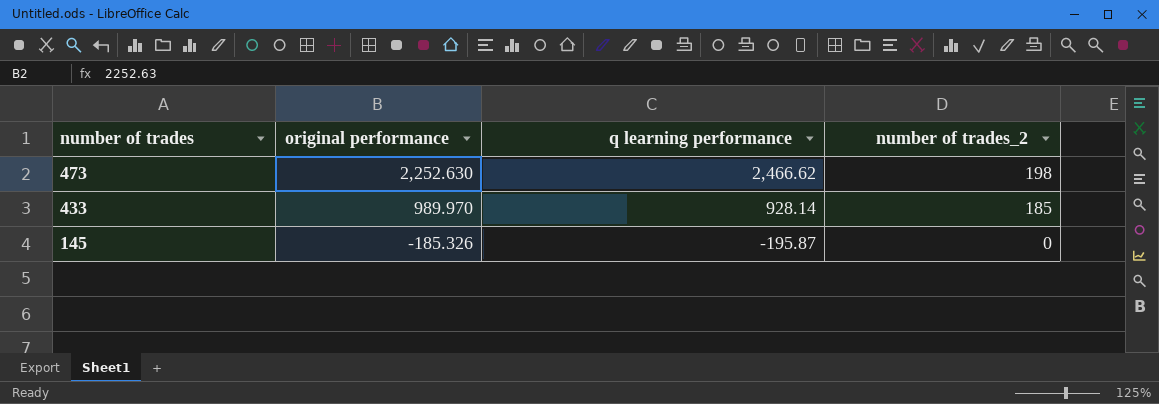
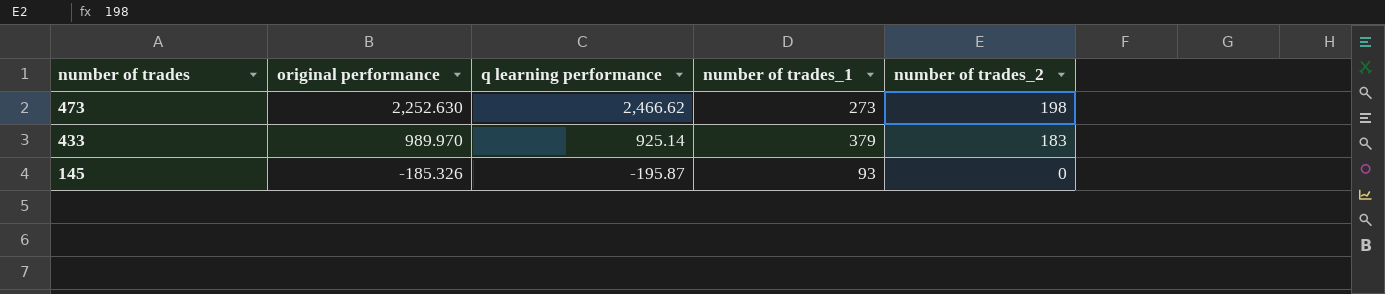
column number of trades_1 | position: none -> 4
433 | q learning performance: 928.14 -> 925.14
433 | number of trades_2: 185 -> 183

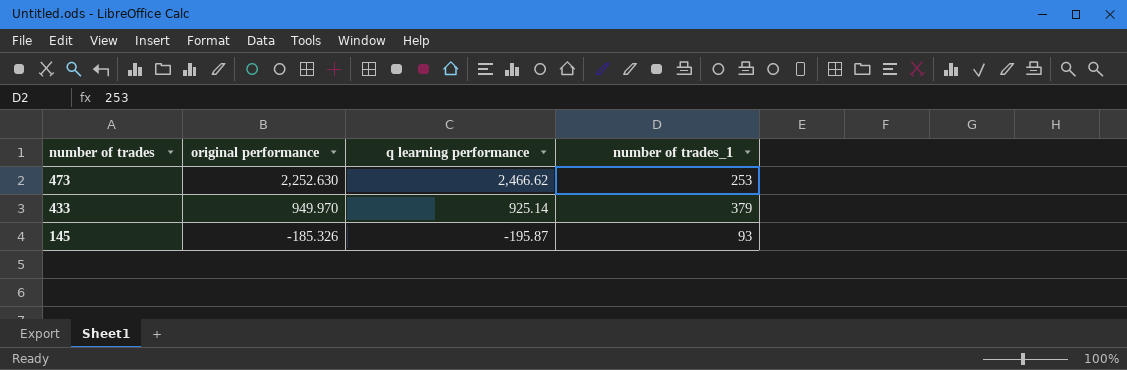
column number of trades_2 | position: 5 -> none
473 | number of trades_1: 273 -> 253
433 | original performance: 989.970 -> 949.970

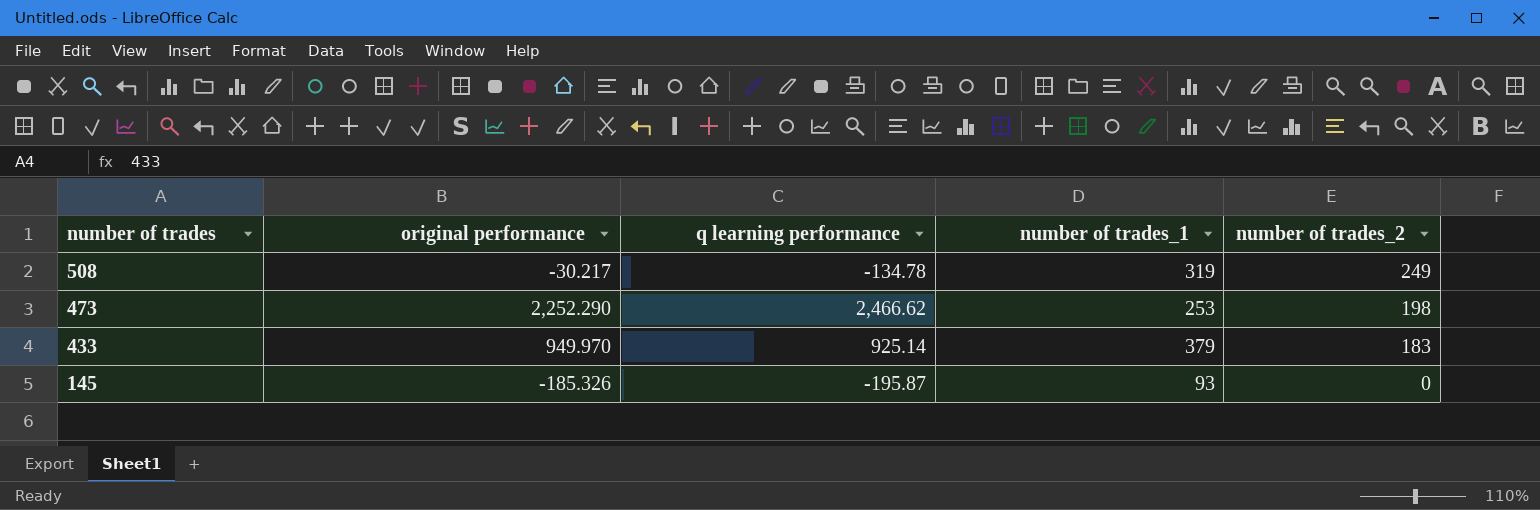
column number of trades_2 | position: none -> 5
row 508: none -> -30.217 | -134.78 | 319 | 249
473 | original performance: 2,252.630 -> 2,252.290

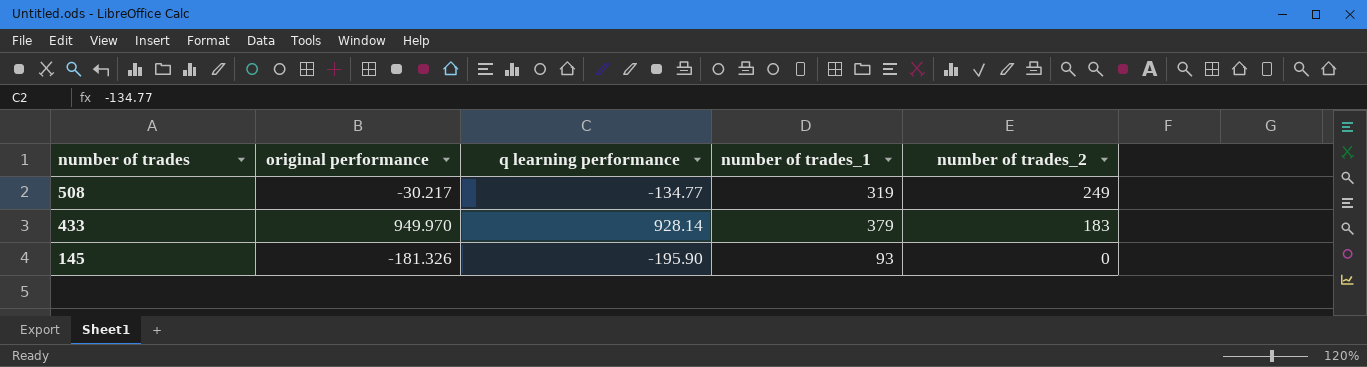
row 473: 2,252.290 | 2,466.62 | 253 | 198 -> none
508 | q learning performance: -134.78 -> -134.77
433 | q learning performance: 925.14 -> 928.14
145 | original performance: -185.326 -> -181.326
145 | q learning performance: -195.87 -> -195.90

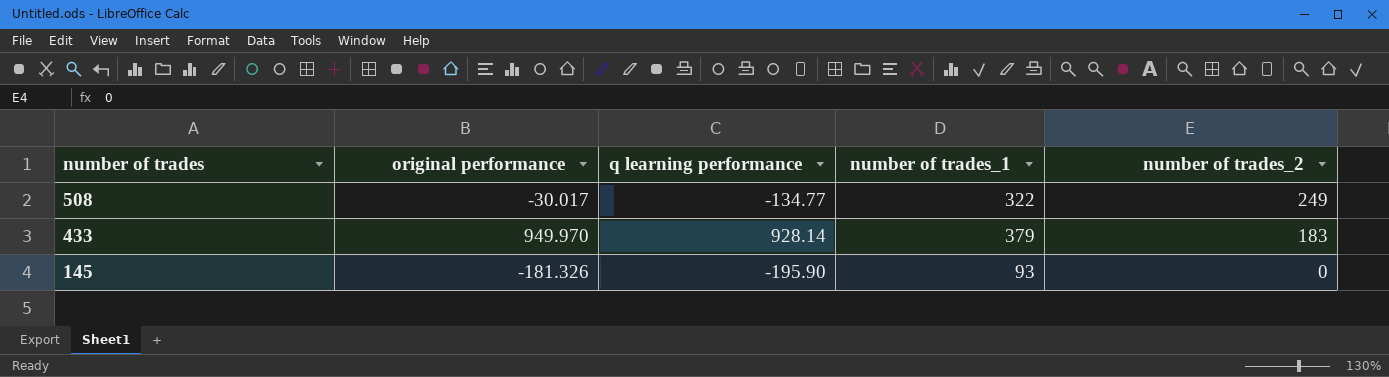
508 | original performance: -30.217 -> -30.017
508 | number of trades_1: 319 -> 322

